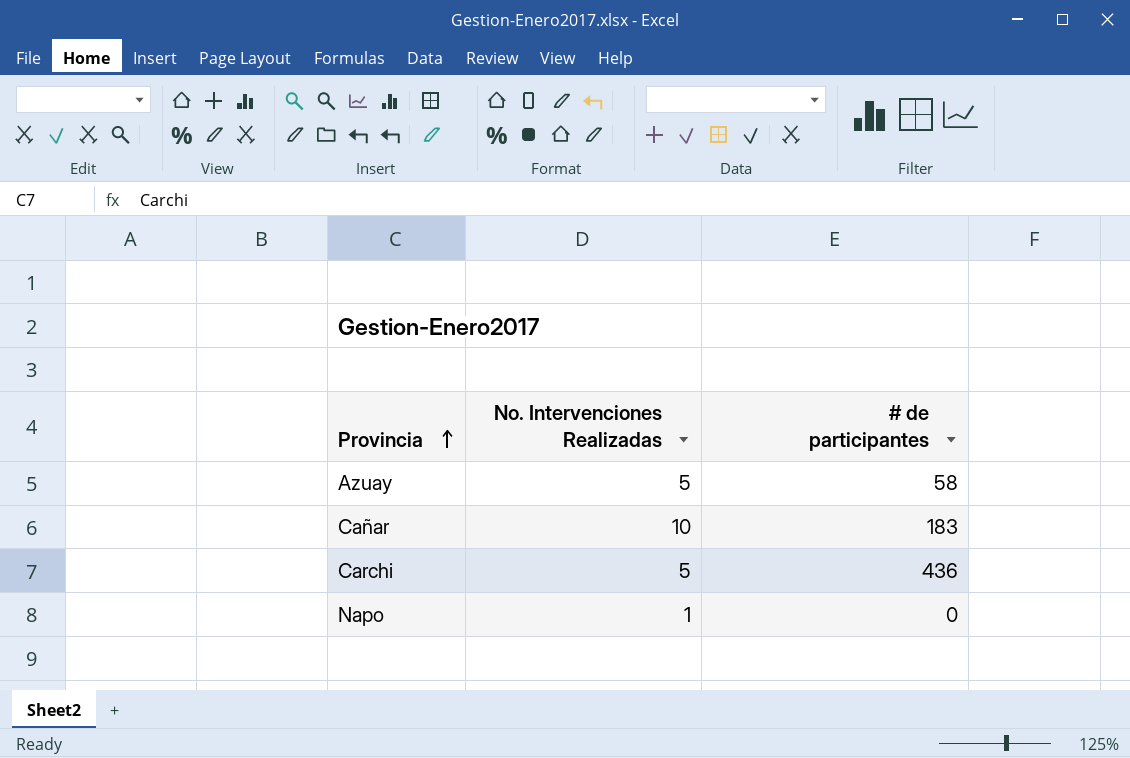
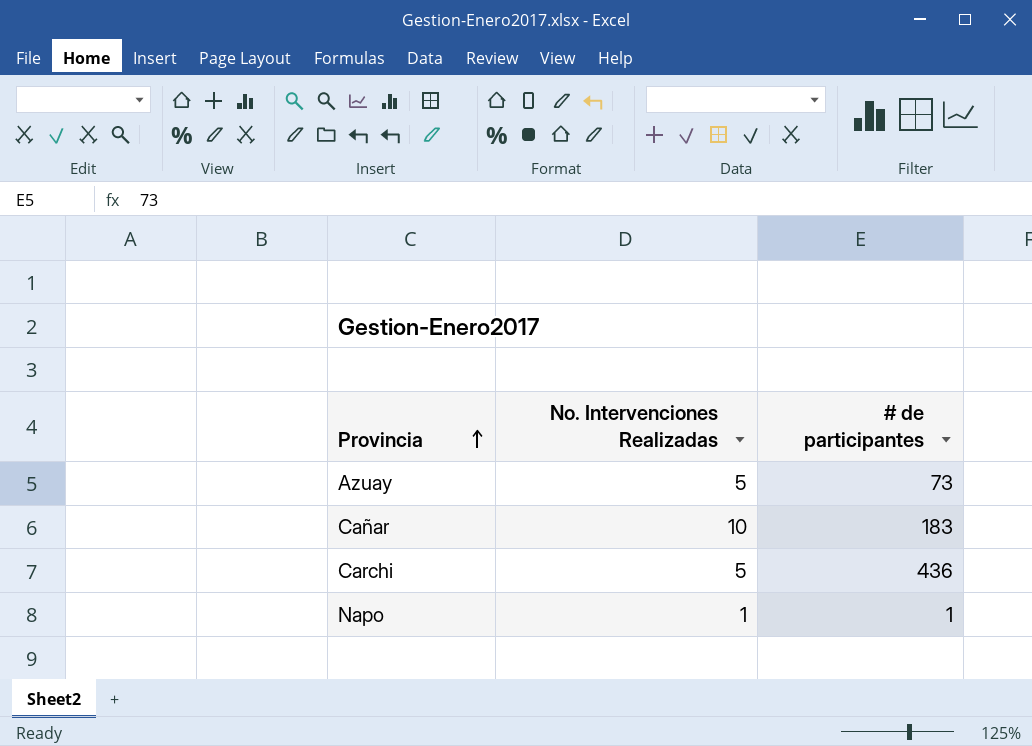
Azuay | # de participantes: 58 -> 73
Napo | # de participantes: 0 -> 1

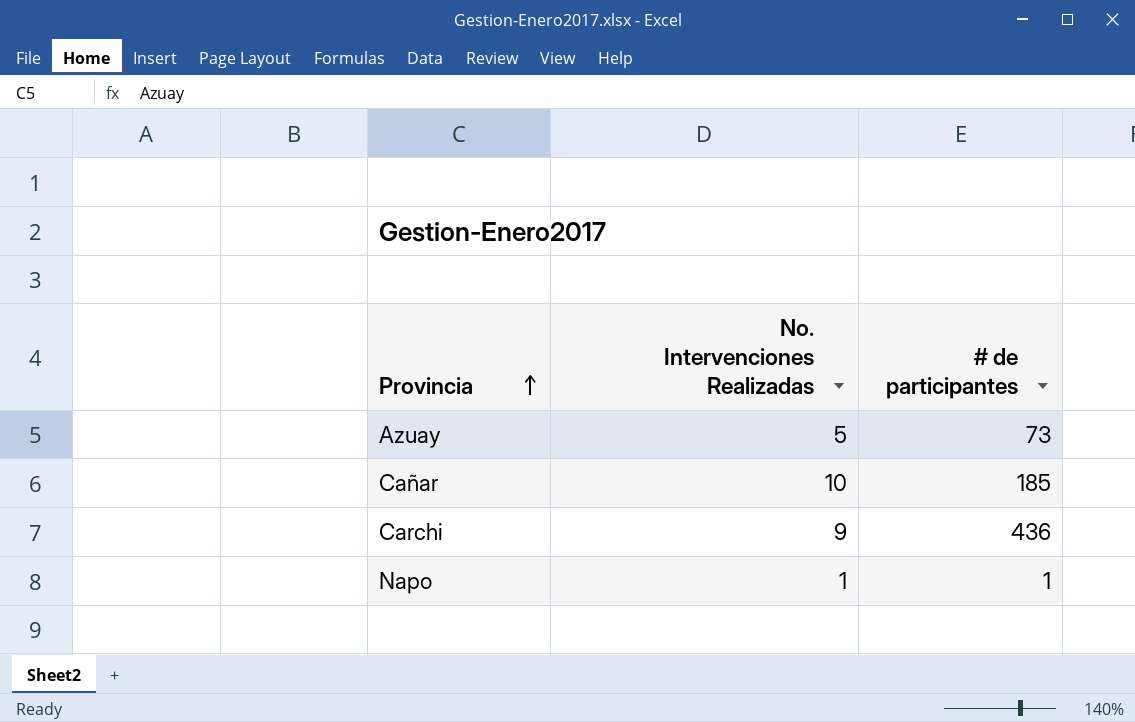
Cañar | # de participantes: 183 -> 185
Carchi | No. Intervenciones Realizadas: 5 -> 9

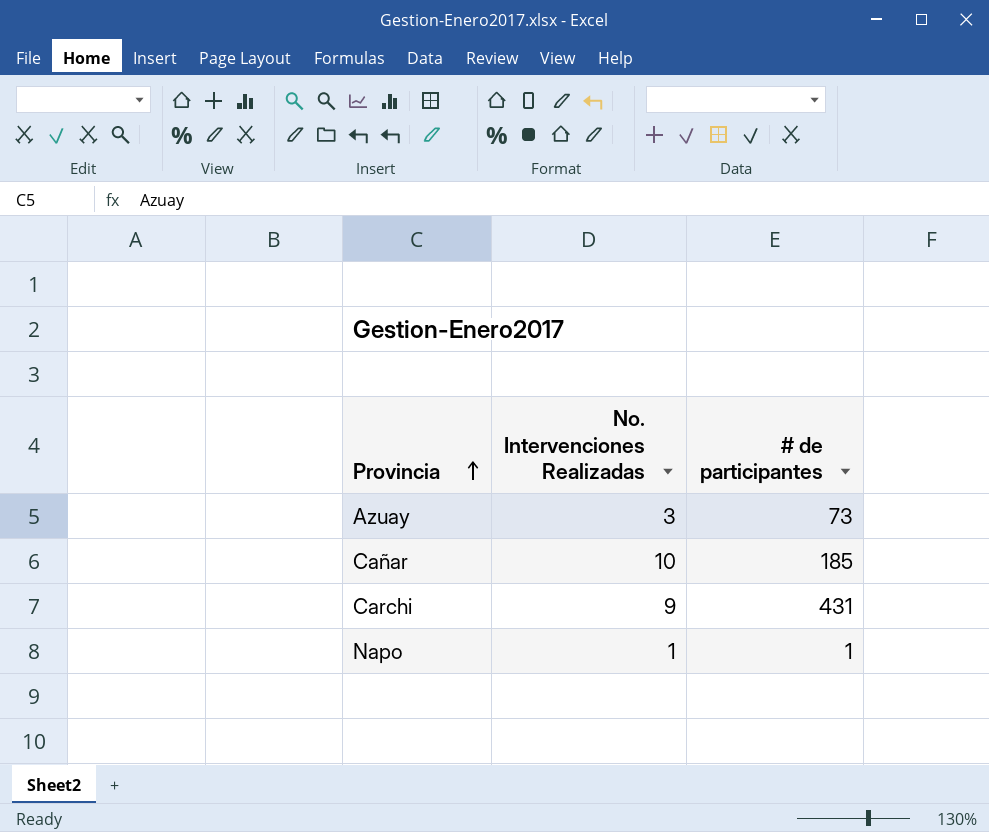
Azuay | No. Intervenciones Realizadas: 5 -> 3
Carchi | # de participantes: 436 -> 431

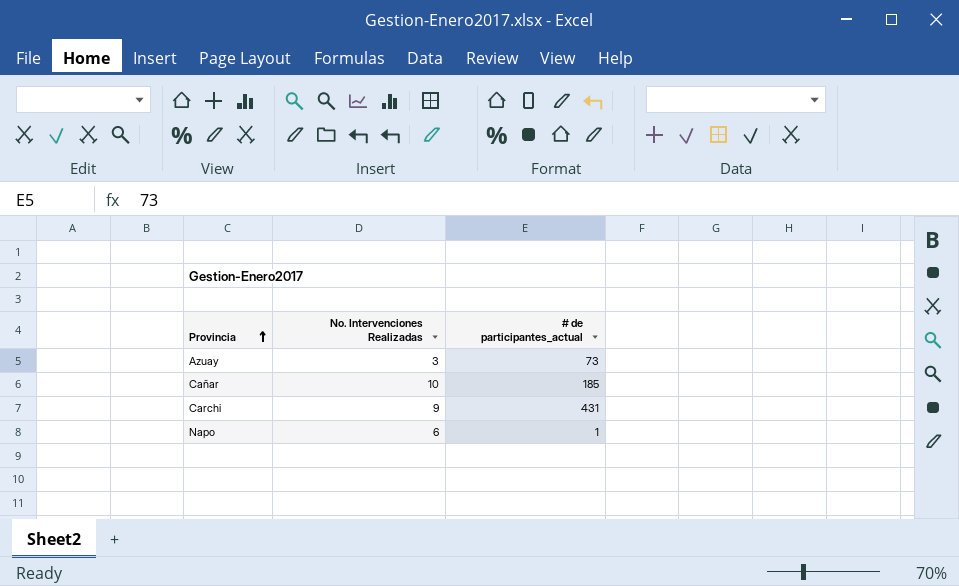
column name: # de participantes -> # de participantes_actual
Napo | No. Intervenciones Realizadas: 1 -> 6

